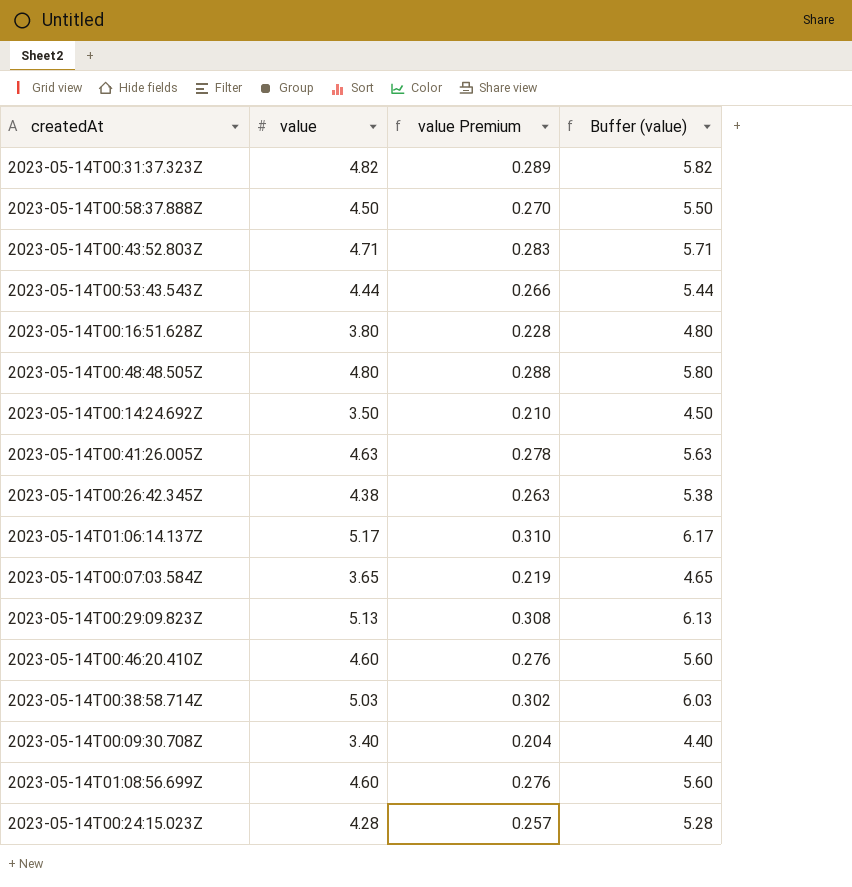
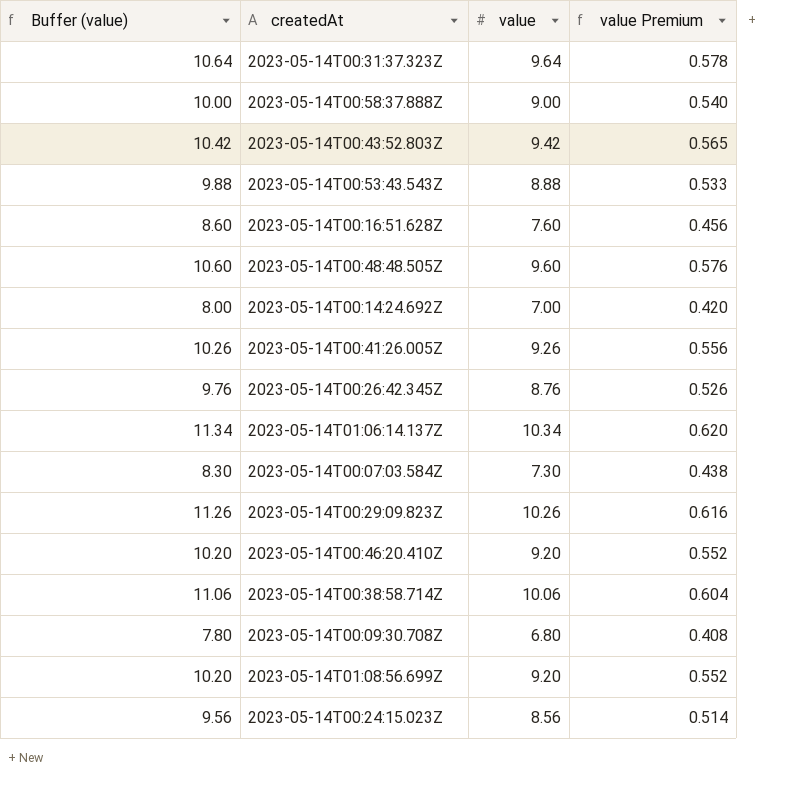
column Buffer (value) | position: 4 -> 1
2023-05-14T00:31:37.323Z | Buffer (value): 5.82 -> 10.64
2023-05-14T00:31:37.323Z | value: 4.82 -> 9.64
2023-05-14T00:31:37.323Z | value Premium: 0.289 -> 0.578
2023-05-14T00:58:37.888Z | Buffer (value): 5.50 -> 10.00
2023-05-14T00:58:37.888Z | value: 4.50 -> 9.00
2023-05-14T00:58:37.888Z | value Premium: 0.270 -> 0.540
2023-05-14T00:43:52.803Z | Buffer (value): 5.71 -> 10.42
2023-05-14T00:43:52.803Z | value: 4.71 -> 9.42
2023-05-14T00:43:52.803Z | value Premium: 0.283 -> 0.565
2023-05-14T00:53:43.543Z | Buffer (value): 5.44 -> 9.88
2023-05-14T00:53:43.543Z | value: 4.44 -> 8.88
2023-05-14T00:53:43.543Z | value Premium: 0.266 -> 0.533
2023-05-14T00:16:51.628Z | Buffer (value): 4.80 -> 8.60
2023-05-14T00:16:51.628Z | value: 3.80 -> 7.60
2023-05-14T00:16:51.628Z | value Premium: 0.228 -> 0.456
2023-05-14T00:48:48.505Z | Buffer (value): 5.80 -> 10.60
2023-05-14T00:48:48.505Z | value: 4.80 -> 9.60
2023-05-14T00:48:48.505Z | value Premium: 0.288 -> 0.576
2023-05-14T00:14:24.692Z | Buffer (value): 4.50 -> 8.00
2023-05-14T00:14:24.692Z | value: 3.50 -> 7.00
2023-05-14T00:14:24.692Z | value Premium: 0.210 -> 0.420
2023-05-14T00:41:26.005Z | Buffer (value): 5.63 -> 10.26
2023-05-14T00:41:26.005Z | value: 4.63 -> 9.26
2023-05-14T00:41:26.005Z | value Premium: 0.278 -> 0.556
2023-05-14T00:26:42.345Z | Buffer (value): 5.38 -> 9.76
2023-05-14T00:26:42.345Z | value: 4.38 -> 8.76
2023-05-14T00:26:42.345Z | value Premium: 0.263 -> 0.526
2023-05-14T01:06:14.137Z | Buffer (value): 6.17 -> 11.34
2023-05-14T01:06:14.137Z | value: 5.17 -> 10.34
2023-05-14T01:06:14.137Z | value Premium: 0.310 -> 0.620
2023-05-14T00:07:03.584Z | Buffer (value): 4.65 -> 8.30
2023-05-14T00:07:03.584Z | value: 3.65 -> 7.30
2023-05-14T00:07:03.584Z | value Premium: 0.219 -> 0.438
2023-05-14T00:29:09.823Z | Buffer (value): 6.13 -> 11.26
2023-05-14T00:29:09.823Z | value: 5.13 -> 10.26
2023-05-14T00:29:09.823Z | value Premium: 0.308 -> 0.616
2023-05-14T00:46:20.410Z | Buffer (value): 5.60 -> 10.20
2023-05-14T00:46:20.410Z | value: 4.60 -> 9.20
2023-05-14T00:46:20.410Z | value Premium: 0.276 -> 0.552
2023-05-14T00:38:58.714Z | Buffer (value): 6.03 -> 11.06
2023-05-14T00:38:58.714Z | value: 5.03 -> 10.06
2023-05-14T00:38:58.714Z | value Premium: 0.302 -> 0.604
2023-05-14T00:09:30.708Z | Buffer (value): 4.40 -> 7.80
2023-05-14T00:09:30.708Z | value: 3.40 -> 6.80
2023-05-14T00:09:30.708Z | value Premium: 0.204 -> 0.408
2023-05-14T01:08:56.699Z | Buffer (value): 5.60 -> 10.20
2023-05-14T01:08:56.699Z | value: 4.60 -> 9.20
2023-05-14T01:08:56.699Z | value Premium: 0.276 -> 0.552
2023-05-14T00:24:15.023Z | Buffer (value): 5.28 -> 9.56
2023-05-14T00:24:15.023Z | value: 4.28 -> 8.56
2023-05-14T00:24:15.023Z | value Premium: 0.257 -> 0.514

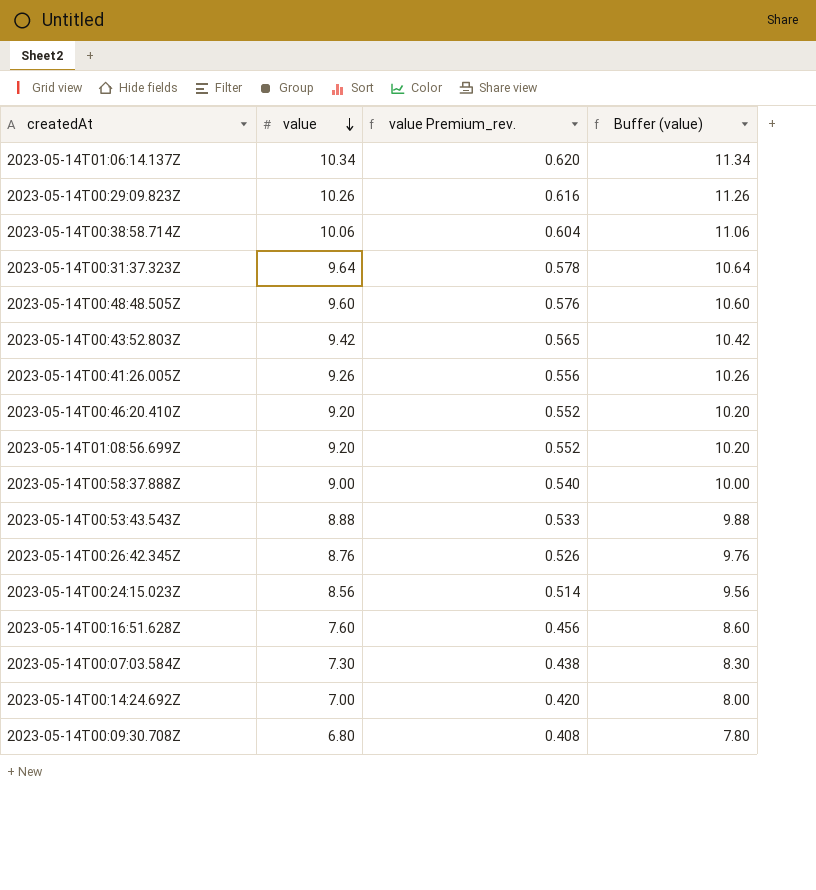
row order: none -> value descending
column name: value Premium -> value Premium_rev.
column Buffer (value) | position: 1 -> 4

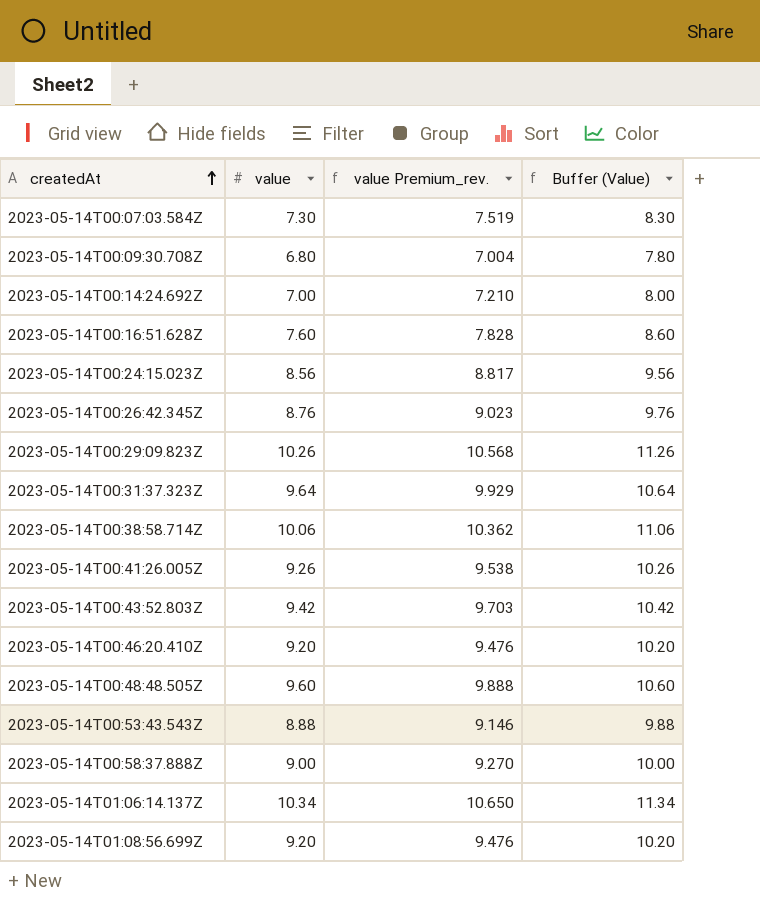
row order: value descending -> createdAt ascending
column value Premium_rev. | formula: [value] * 0.06 -> [value] * 1.03
column name: Buffer (value) -> Buffer (Value)

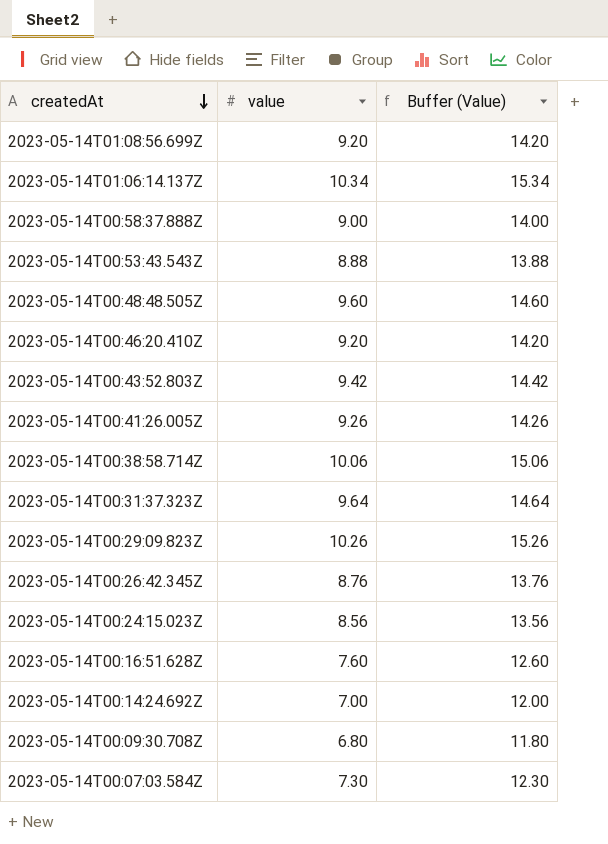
row order: createdAt ascending -> createdAt descending
column value Premium_rev. | formula: [value] * 1.03 -> none
column Buffer (Value) | formula: [value] + 1 -> [value] + 5

